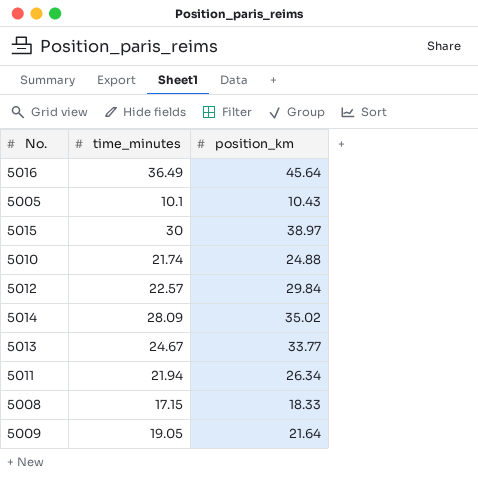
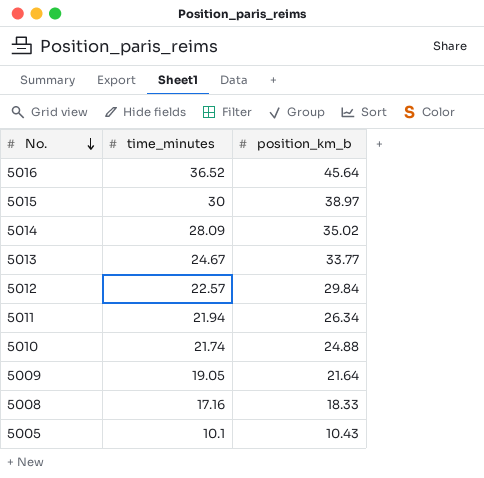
row order: none -> No. descending
column name: position_km -> position_km_b
5016 | time_minutes: 36.49 -> 36.52
5008 | time_minutes: 17.15 -> 17.16

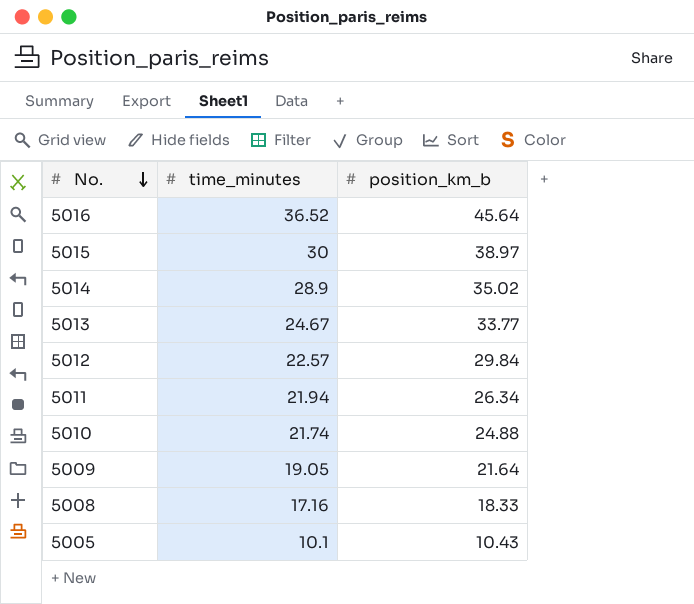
5014 | time_minutes: 28.09 -> 28.9

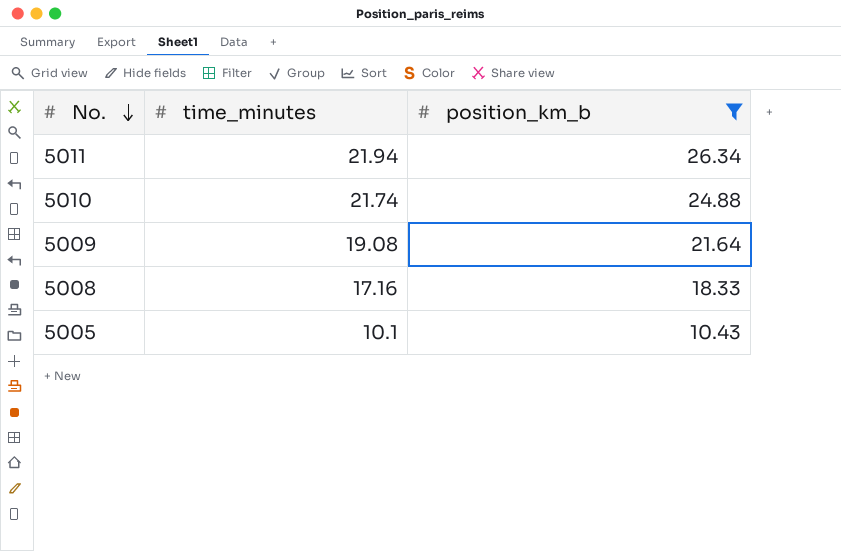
filter: none -> position_km_b <= 26.34
5009 | time_minutes: 19.05 -> 19.08

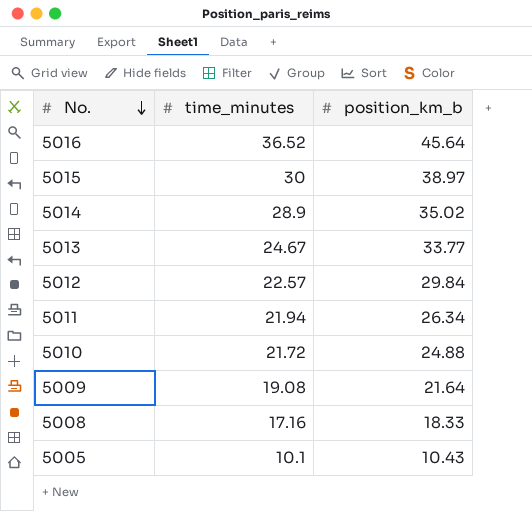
filter: position_km_b <= 26.34 -> none
5010 | time_minutes: 21.74 -> 21.72

